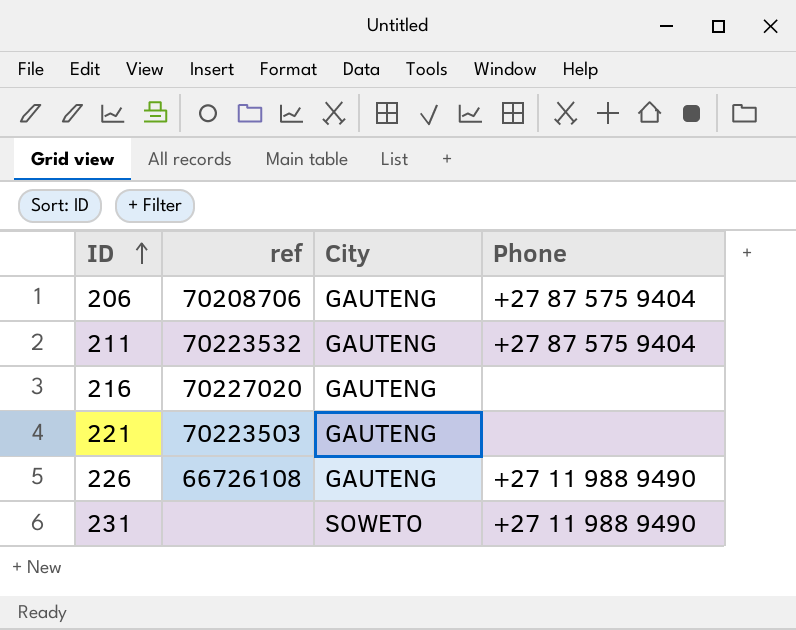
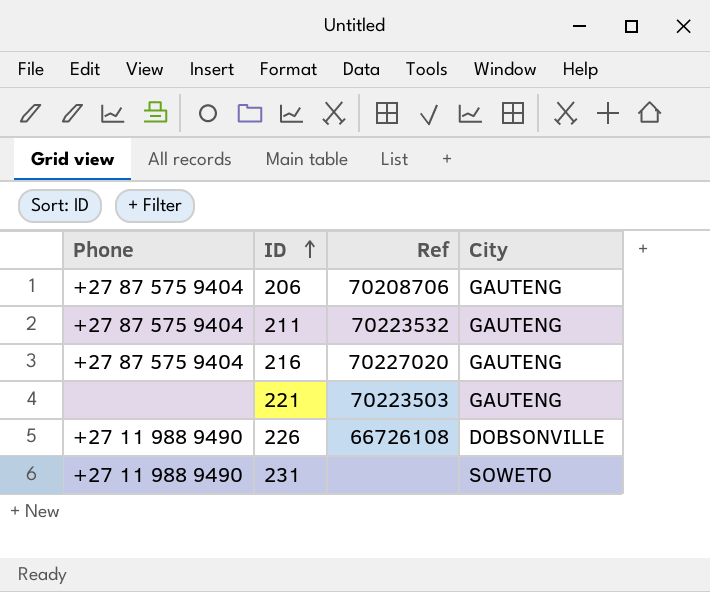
column Phone | position: 4 -> 1
column name: ref -> Ref
216 | Phone: none -> +27 87 575 9404
226 | City: GAUTENG -> DOBSONVILLE

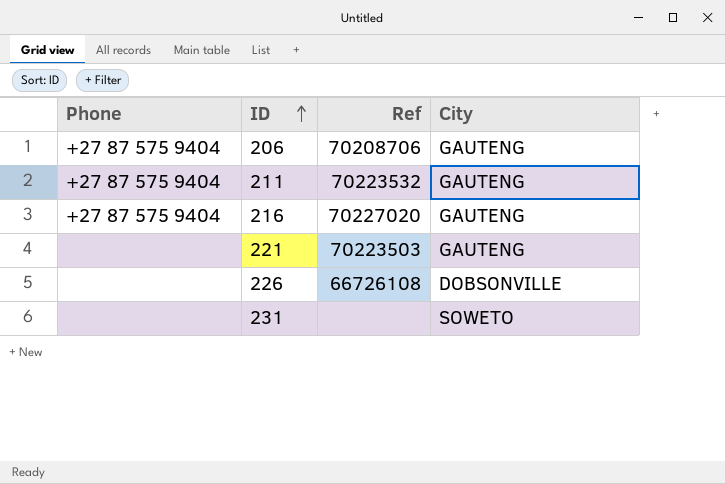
226 | Phone: +27 11 988 9490 -> none
231 | Phone: +27 11 988 9490 -> none

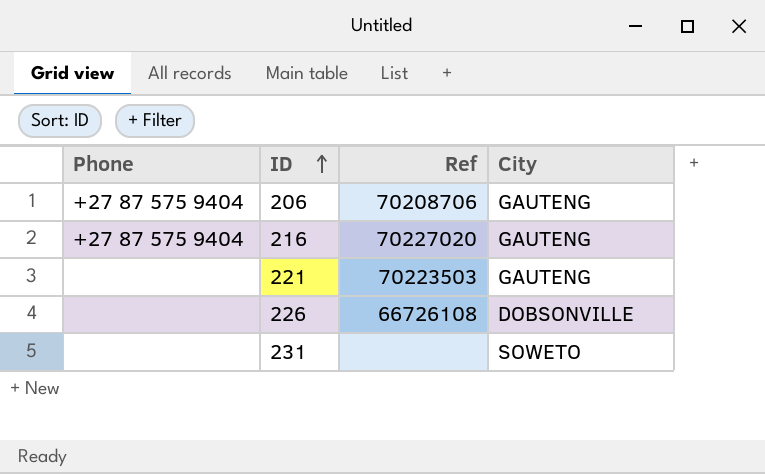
row 211: +27 87 575 9404 | 70223532 | GAUTENG -> none

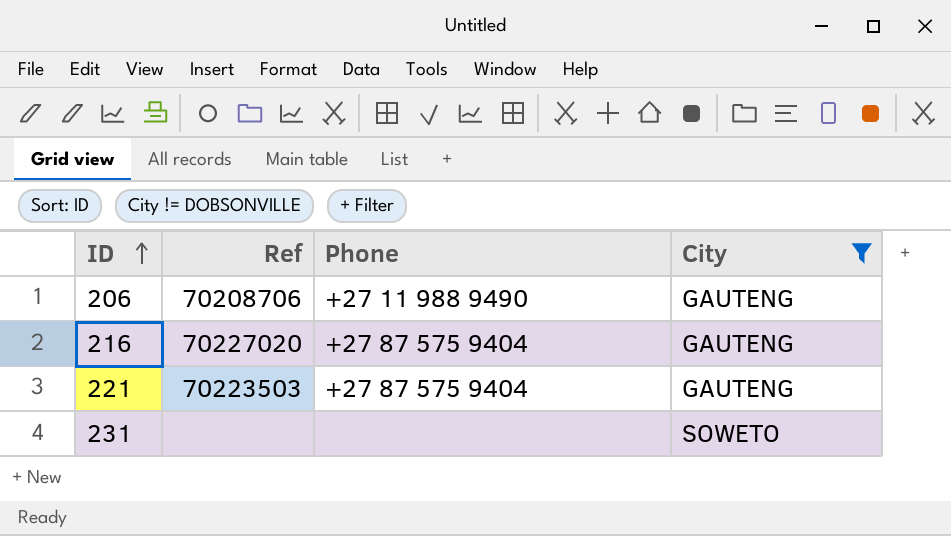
filter: none -> City != DOBSONVILLE
column Phone | position: 1 -> 3
206 | Phone: +27 87 575 9404 -> +27 11 988 9490
221 | Phone: none -> +27 87 575 9404

